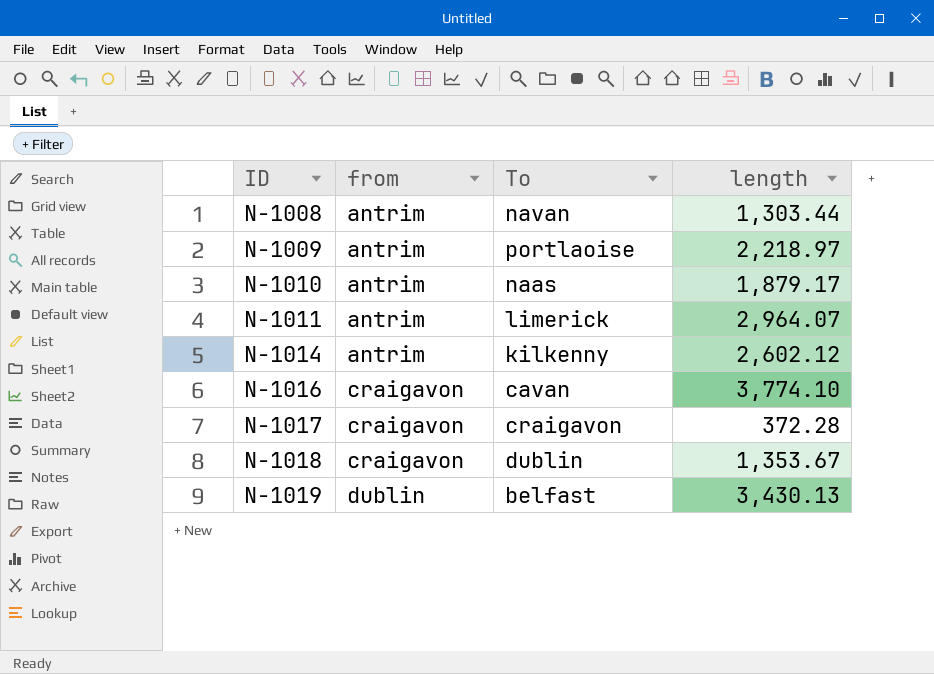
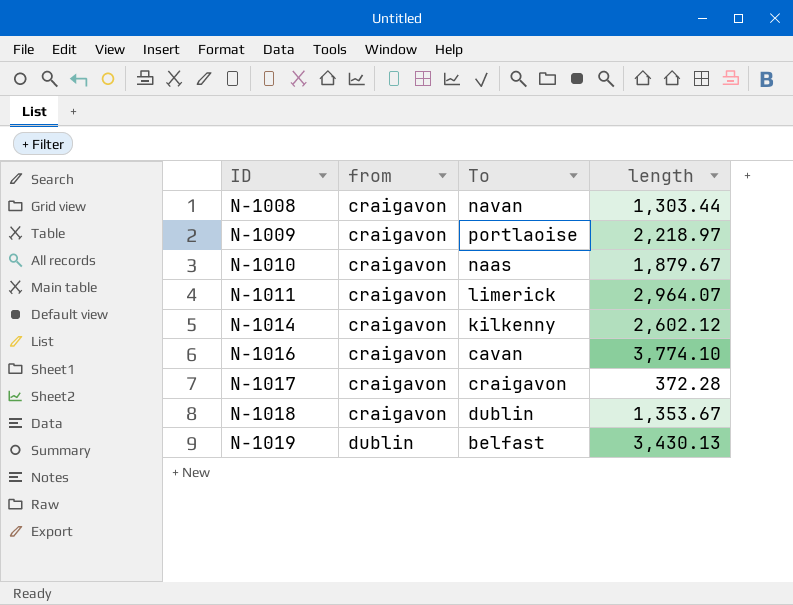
N-1008 | from: antrim -> craigavon
N-1009 | from: antrim -> craigavon
N-1010 | from: antrim -> craigavon
N-1010 | length: 1,879.17 -> 1,879.67
N-1011 | from: antrim -> craigavon
N-1014 | from: antrim -> craigavon

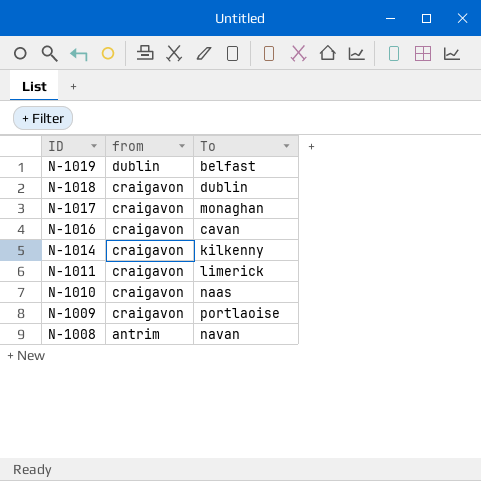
row order: ID ascending -> ID descending
column length | position: 4 -> none
N-1017 | To: craigavon -> monaghan
N-1008 | from: craigavon -> antrim

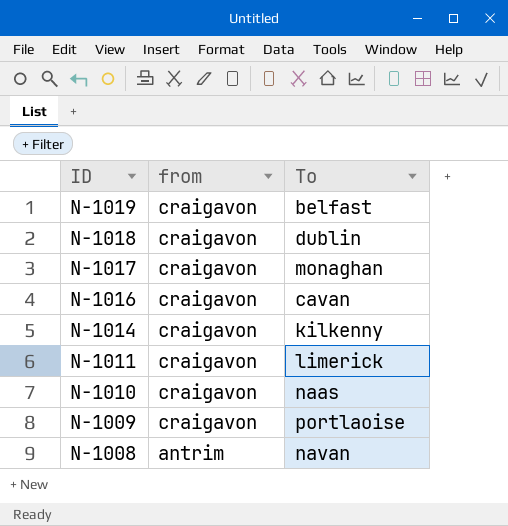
N-1019 | from: dublin -> craigavon

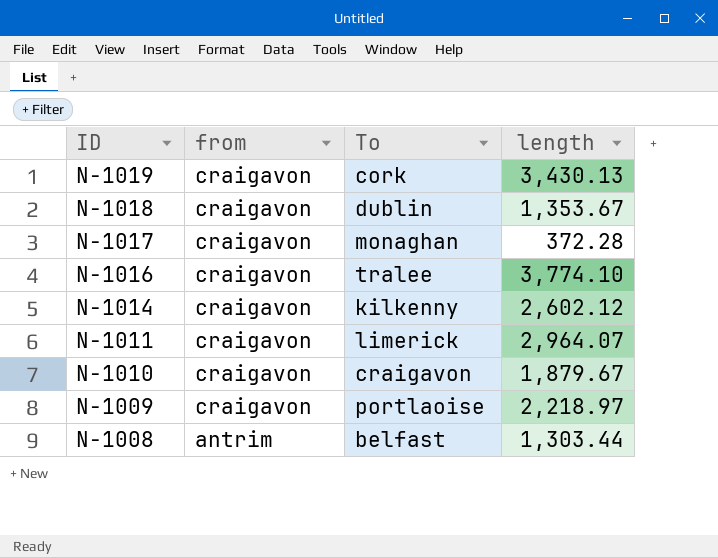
column length | position: none -> 4
N-1019 | To: belfast -> cork
N-1016 | To: cavan -> tralee
N-1010 | To: naas -> craigavon
N-1008 | To: navan -> belfast

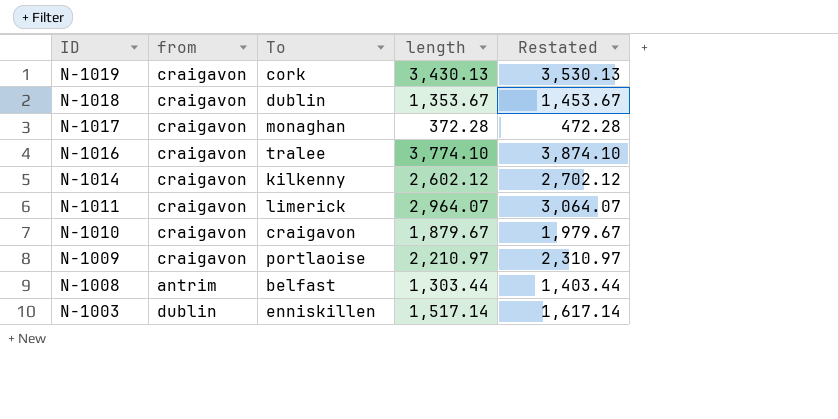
column Restated | formula: none -> [length] + 100
N-1009 | length: 2,218.97 -> 2,210.97
row N-1003: none -> dublin | enniskillen | 1,517.14 | 1,617.14

